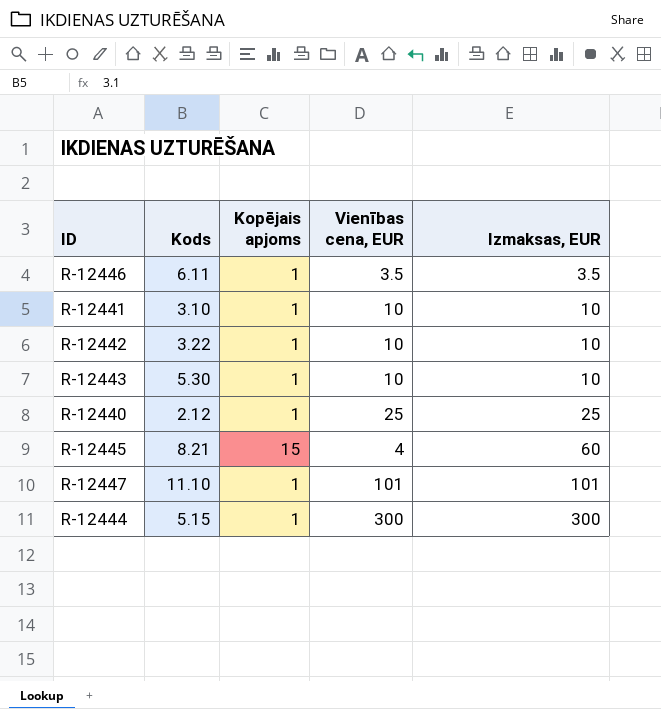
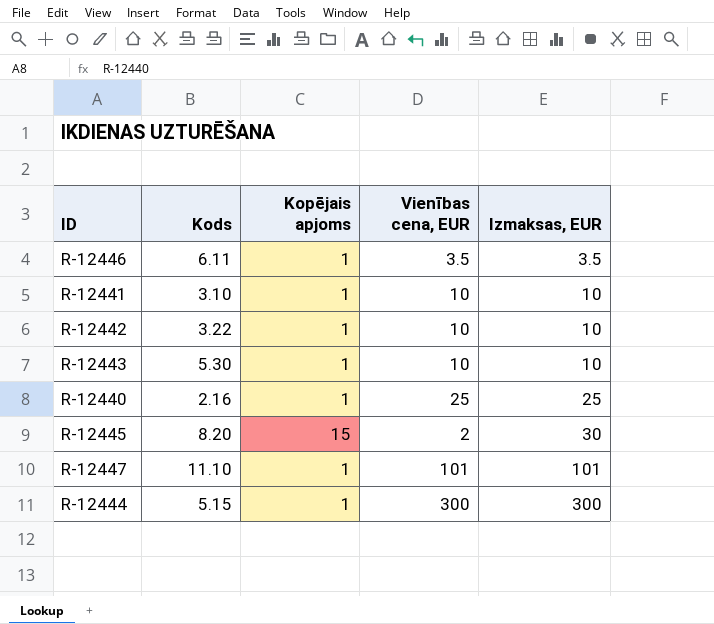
R-12440 | Kods: 2.12 -> 2.16
R-12445 | Kods: 8.21 -> 8.20
R-12445 | Vienības cena, EUR: 4 -> 2
R-12445 | Izmaksas, EUR: 60 -> 30

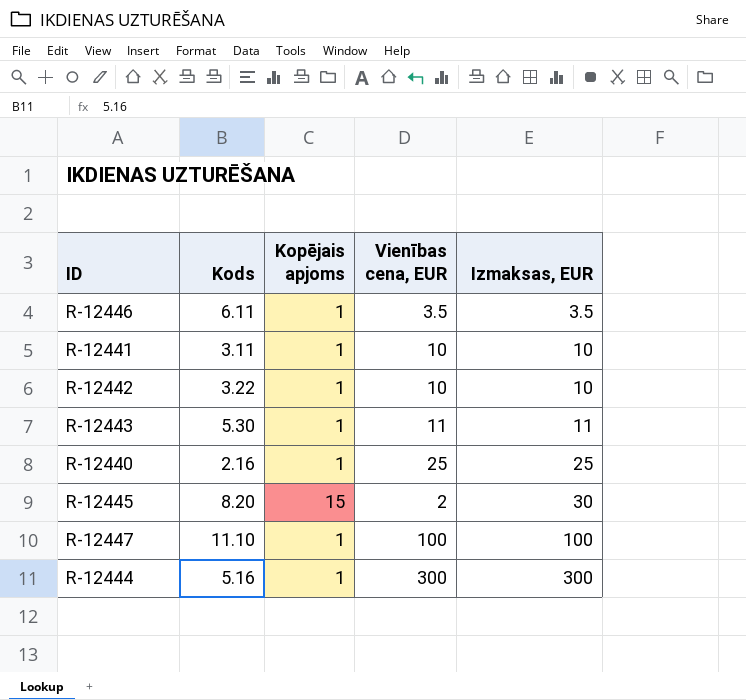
R-12441 | Kods: 3.10 -> 3.11
R-12443 | Vienības cena, EUR: 10 -> 11
R-12443 | Izmaksas, EUR: 10 -> 11
R-12447 | Vienības cena, EUR: 101 -> 100
R-12447 | Izmaksas, EUR: 101 -> 100
R-12444 | Kods: 5.15 -> 5.16

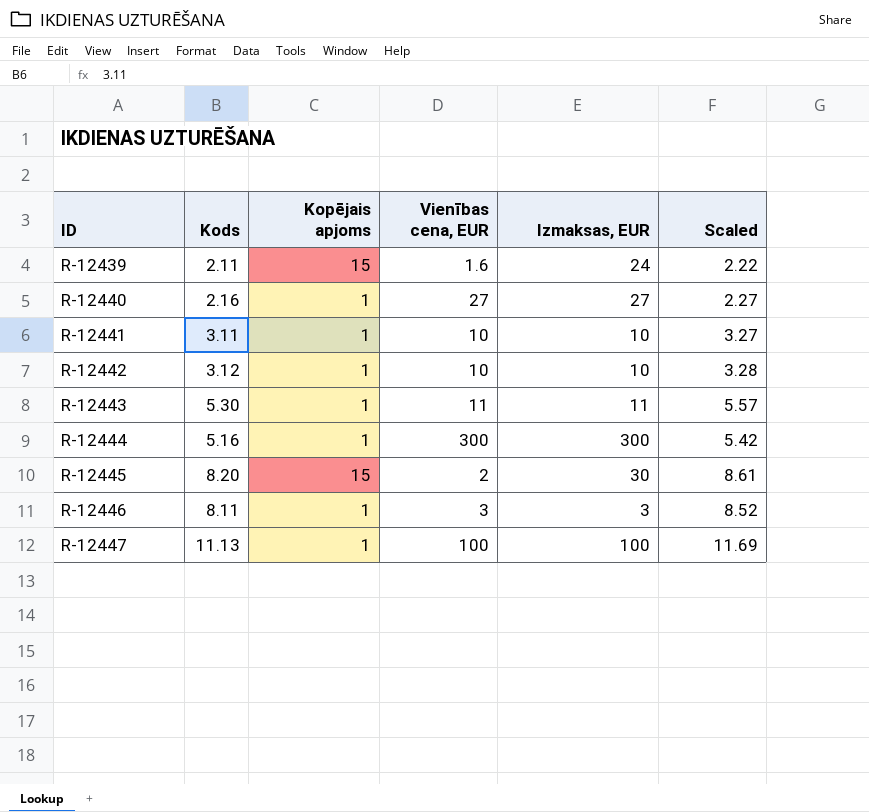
row order: Izmaksas, EUR ascending -> ID ascending
column Scaled | formula: none -> [Kods] * 1.05
row R-12439: none -> 2.11 | 15 | 1.6 | 24 | 2.22
R-12440 | Vienības cena, EUR: 25 -> 27
R-12440 | Izmaksas, EUR: 25 -> 27
R-12442 | Kods: 3.22 -> 3.12
R-12446 | Kods: 6.11 -> 8.11
R-12446 | Vienības cena, EUR: 3.5 -> 3
R-12446 | Izmaksas, EUR: 3.5 -> 3
R-12447 | Kods: 11.10 -> 11.13

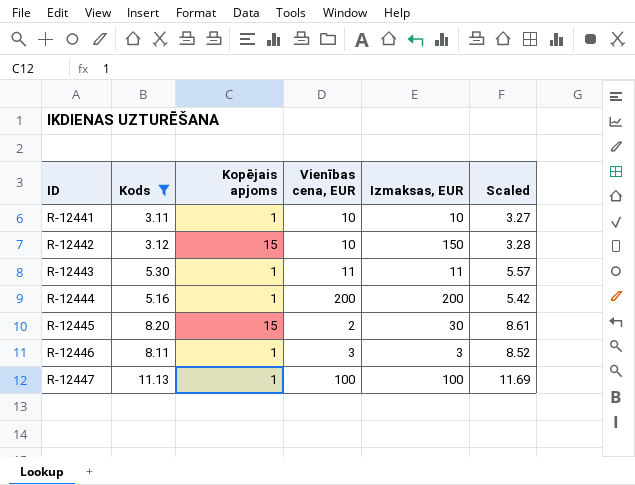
filter: none -> Kods >= 3.11
R-12442 | Kopējais apjoms: 1 -> 15
R-12442 | Izmaksas, EUR: 10 -> 150
R-12444 | Vienības cena, EUR: 300 -> 200
R-12444 | Izmaksas, EUR: 300 -> 200

